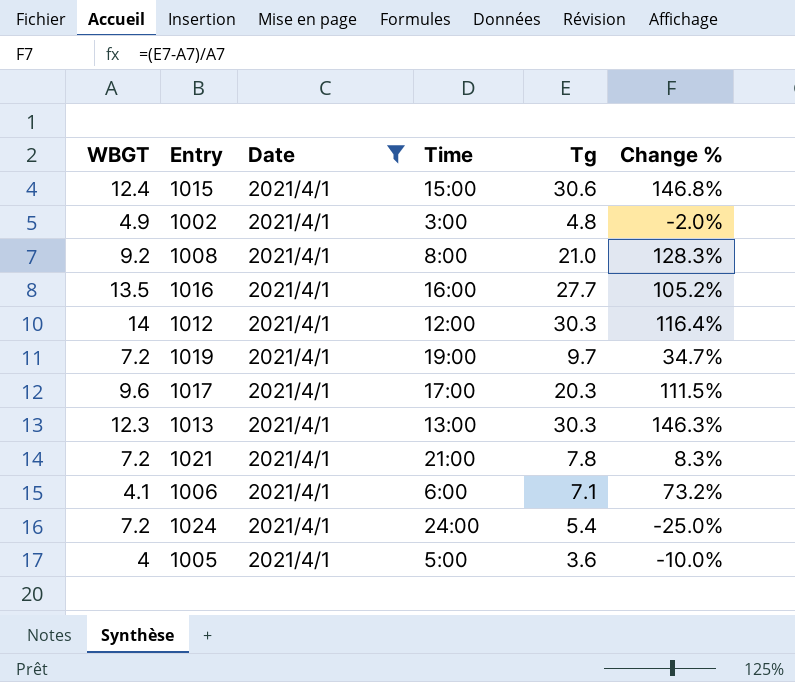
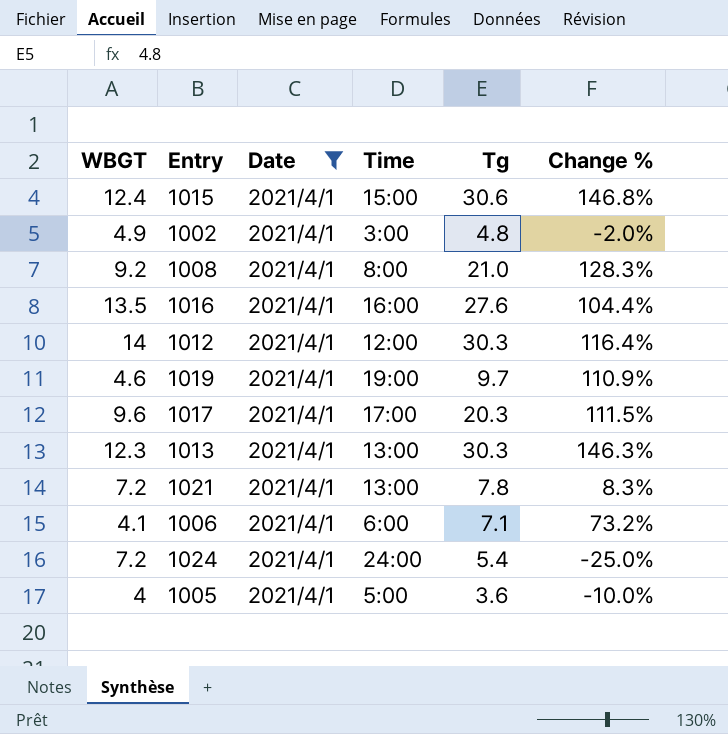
1016 | Tg: 27.7 -> 27.6
1016 | Change %: 105.2% -> 104.4%
1019 | WBGT: 7.2 -> 4.6
1019 | Change %: 34.7% -> 110.9%
1021 | Time: 21:00 -> 13:00

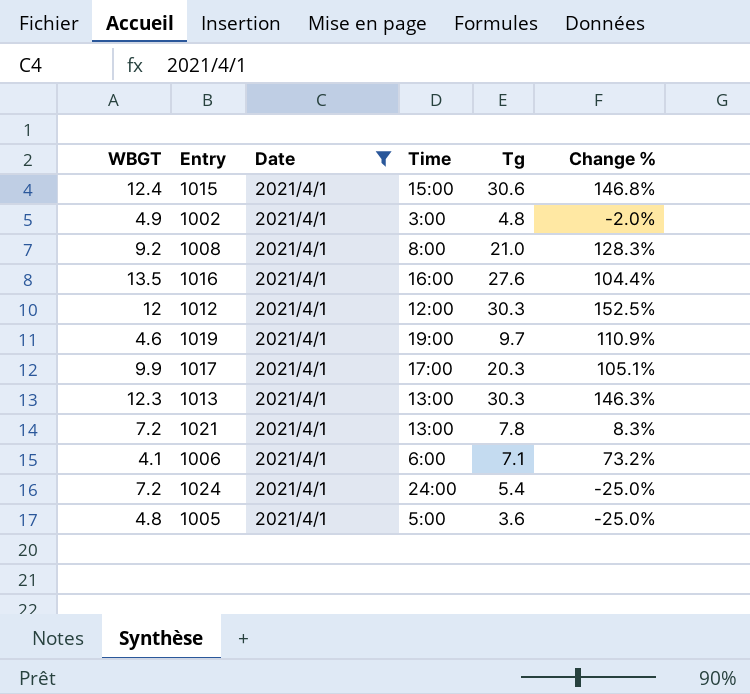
1012 | WBGT: 14 -> 12
1012 | Change %: 116.4% -> 152.5%
1017 | WBGT: 9.6 -> 9.9
1017 | Change %: 111.5% -> 105.1%
1005 | WBGT: 4 -> 4.8
1005 | Change %: -10.0% -> -25.0%

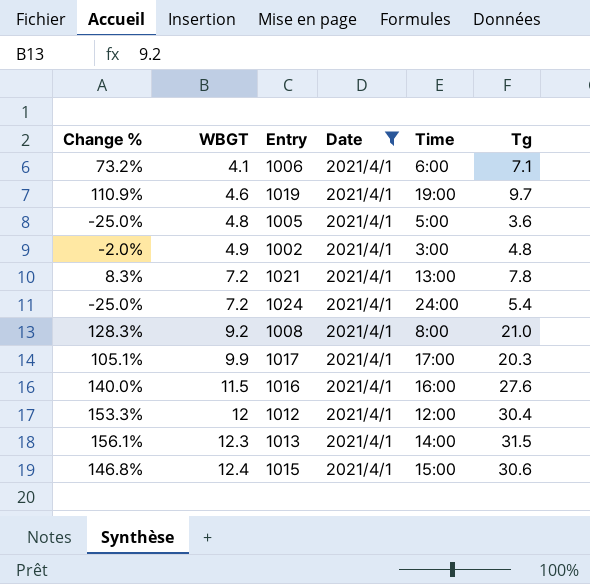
row order: none -> WBGT ascending
column Change % | position: 6 -> 1
1016 | Change %: 104.4% -> 140.0%
1016 | WBGT: 13.5 -> 11.5
1012 | Change %: 152.5% -> 153.3%
1012 | Tg: 30.3 -> 30.4
1013 | Change %: 146.3% -> 156.1%
1013 | Time: 13:00 -> 14:00
1013 | Tg: 30.3 -> 31.5

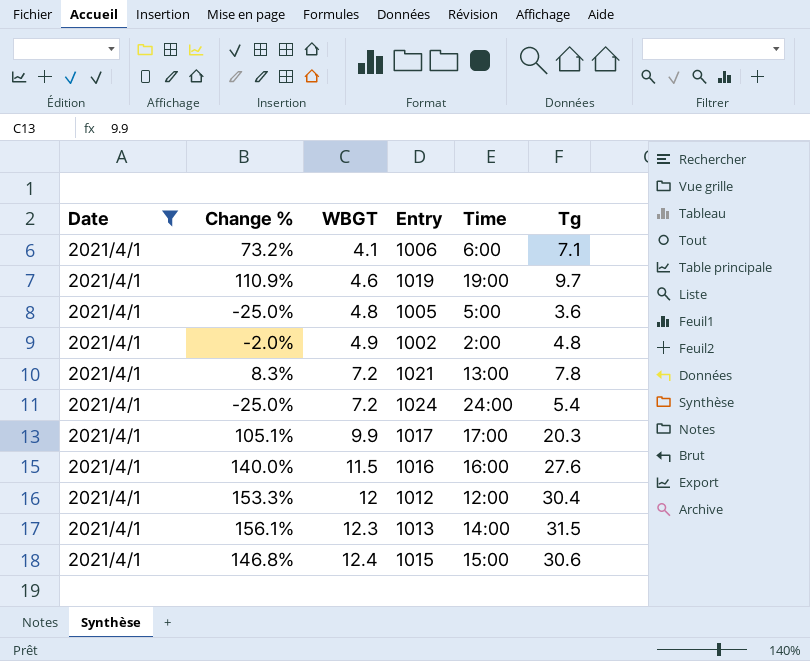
column Date | position: 4 -> 1
row 1008: 128.3% | 9.2 | 2021/4/1 | 8:00 | 21.0 -> none
1002 | Time: 3:00 -> 2:00

